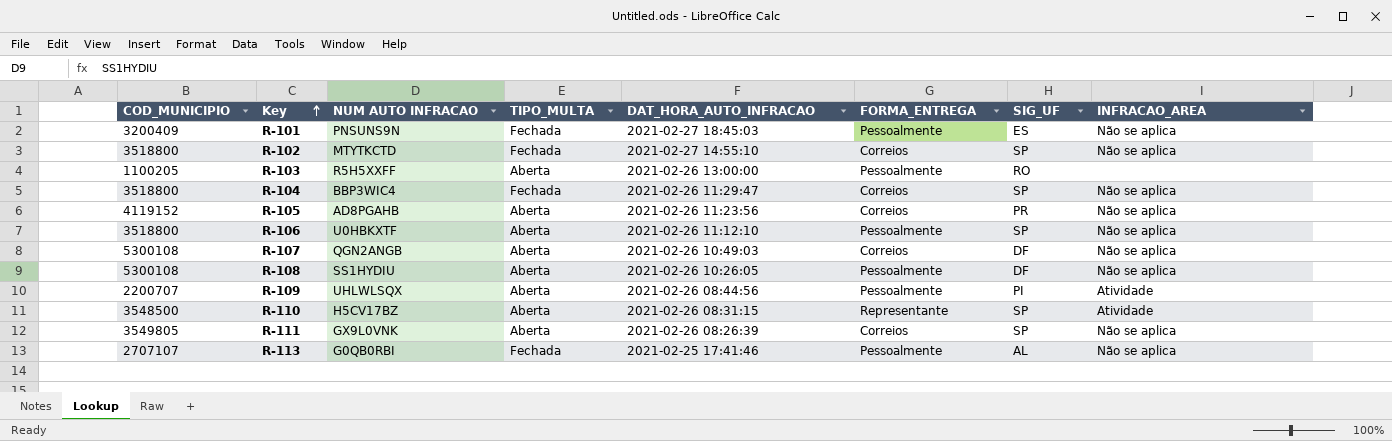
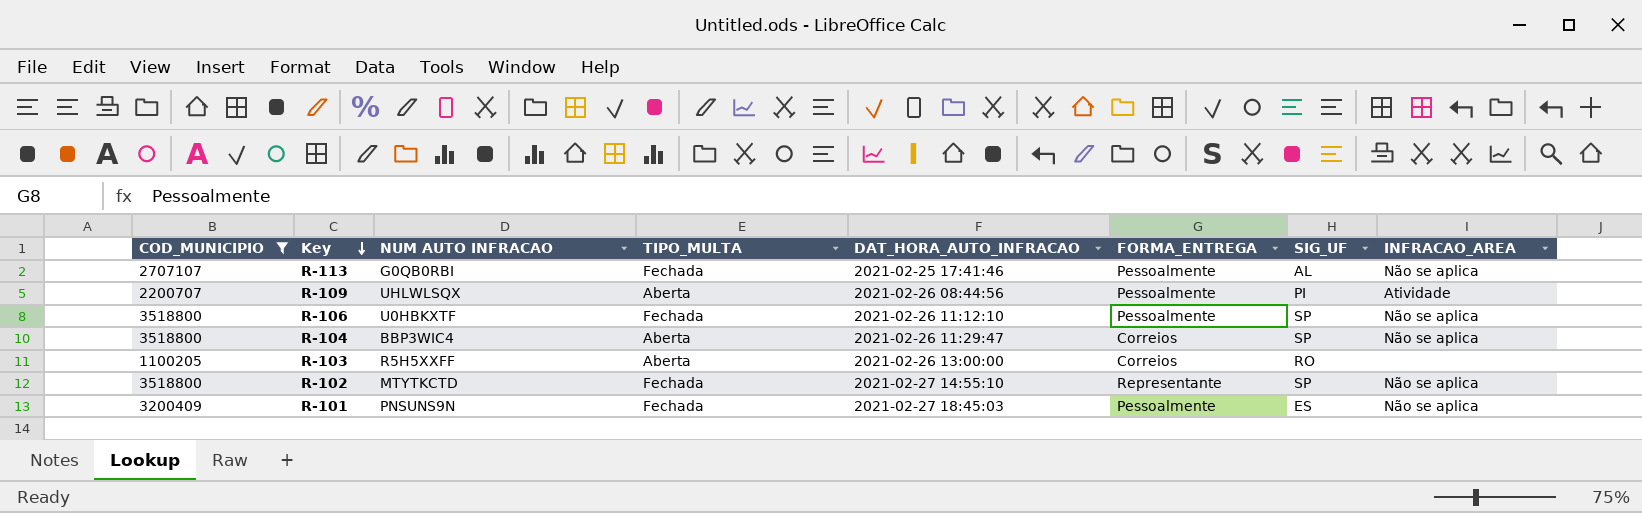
filter: none -> COD_MUNICIPIO <= 3518800
row order: Key ascending -> Key descending
R-106 | TIPO_MULTA: Aberta -> Fechada
R-104 | TIPO_MULTA: Fechada -> Aberta
R-103 | FORMA_ENTREGA: Pessoalmente -> Correios
R-102 | FORMA_ENTREGA: Correios -> Representante

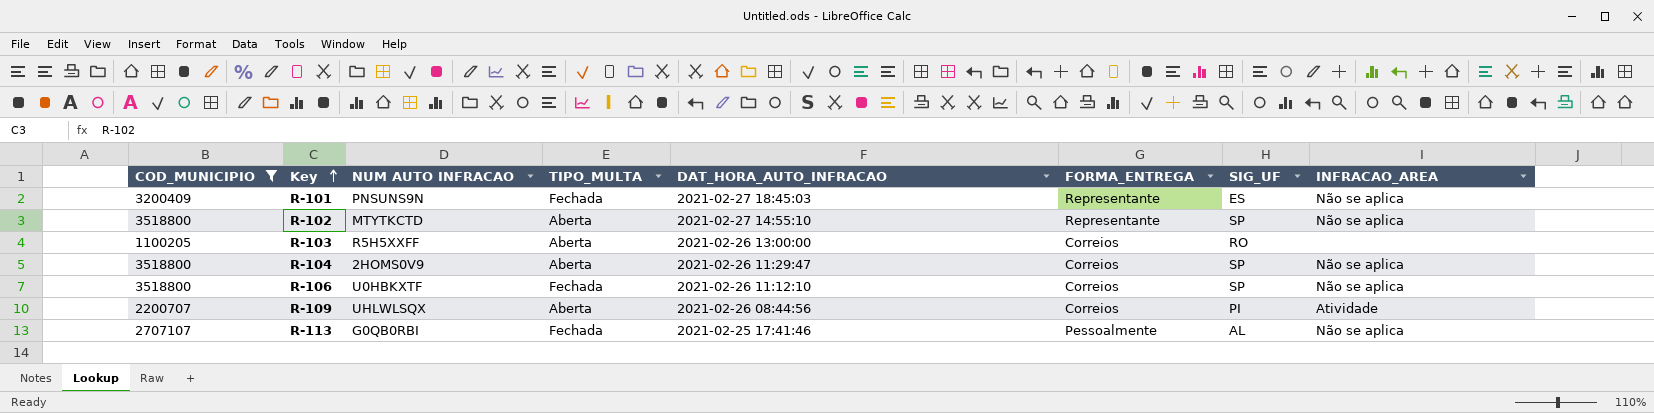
row order: Key descending -> Key ascending
R-101 | FORMA_ENTREGA: Pessoalmente -> Representante
R-102 | TIPO_MULTA: Fechada -> Aberta
R-104 | NUM AUTO INFRACAO: BBP3WIC4 -> 2HOMS0V9
R-106 | FORMA_ENTREGA: Pessoalmente -> Correios
R-109 | FORMA_ENTREGA: Pessoalmente -> Correios

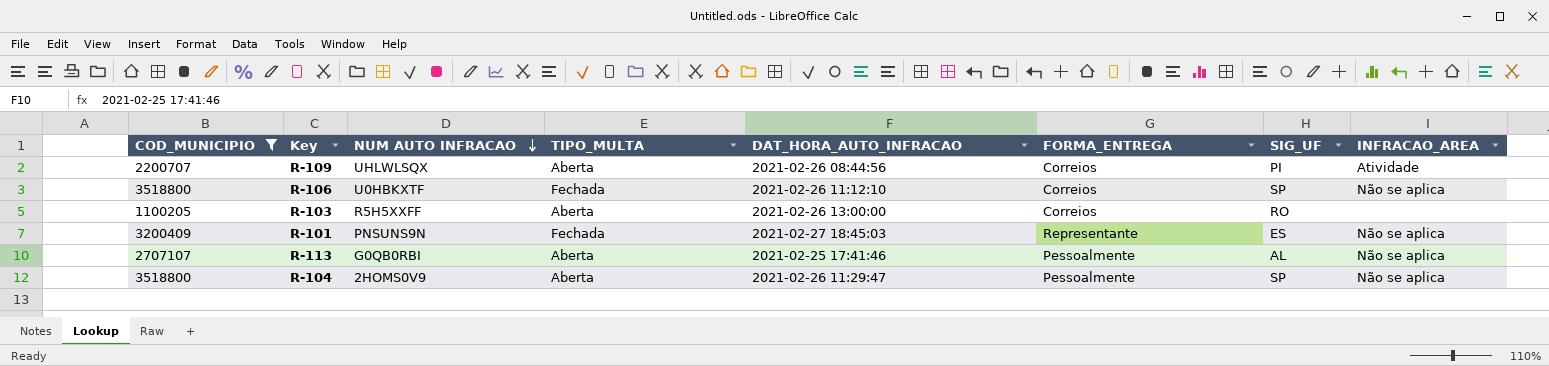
row order: Key ascending -> NUM AUTO INFRACAO descending
row R-102: 3518800 | MTYTKCTD | Aberta | 2021-02-27 14:55:10 | Representante | SP | Não se aplica -> none
R-113 | TIPO_MULTA: Fechada -> Aberta
R-104 | FORMA_ENTREGA: Correios -> Pessoalmente

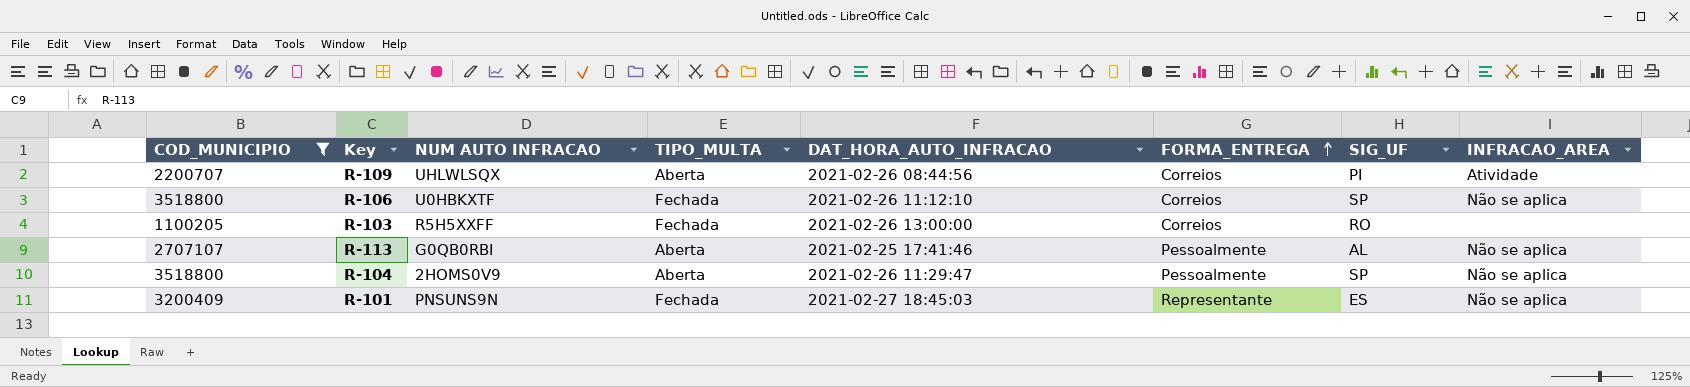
row order: NUM AUTO INFRACAO descending -> FORMA_ENTREGA ascending
R-103 | TIPO_MULTA: Aberta -> Fechada

